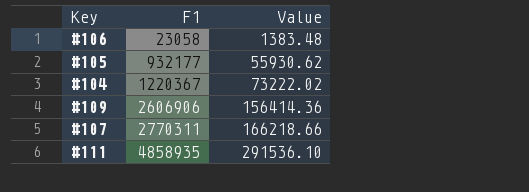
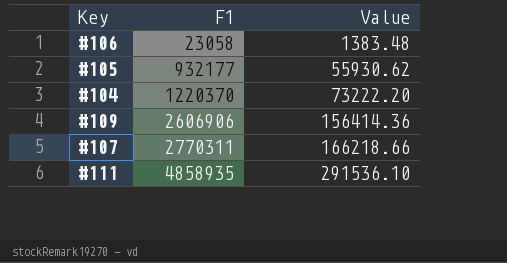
#104 | F1: 1220367 -> 1220370
#104 | Value: 73222.02 -> 73222.20

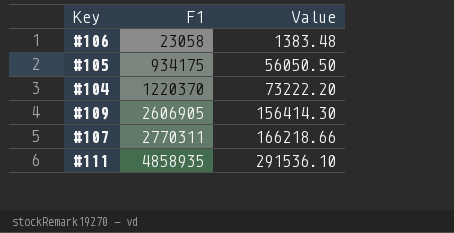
#105 | F1: 932177 -> 934175
#105 | Value: 55930.62 -> 56050.50
#109 | F1: 2606906 -> 2606905
#109 | Value: 156414.36 -> 156414.30

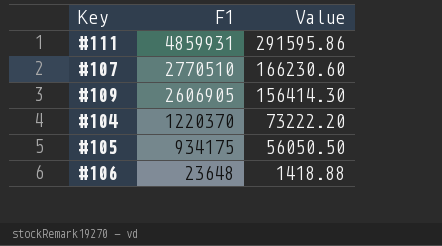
row order: F1 ascending -> F1 descending
#111 | F1: 4858935 -> 4859931
#111 | Value: 291536.10 -> 291595.86
#107 | F1: 2770311 -> 2770510
#107 | Value: 166218.66 -> 166230.60
#106 | F1: 23058 -> 23648
#106 | Value: 1383.48 -> 1418.88

